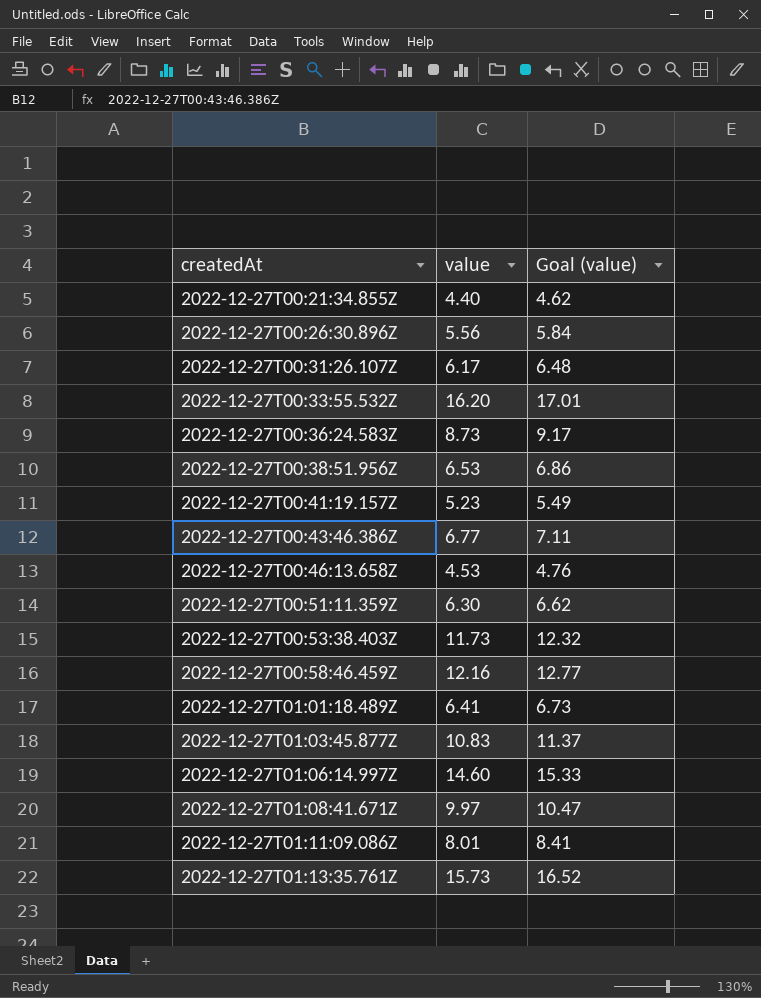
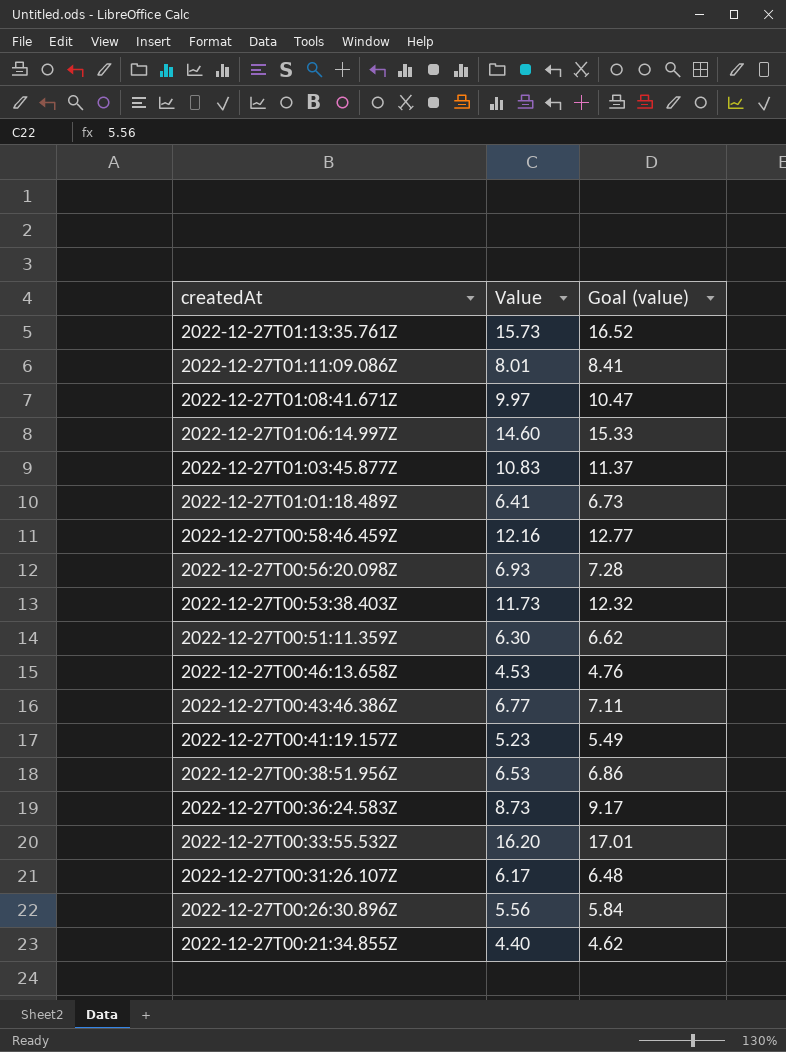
row order: createdAt ascending -> createdAt descending
column name: value -> Value
row 2022-12-27T00:56:20.098Z: none -> 6.93 | 7.28

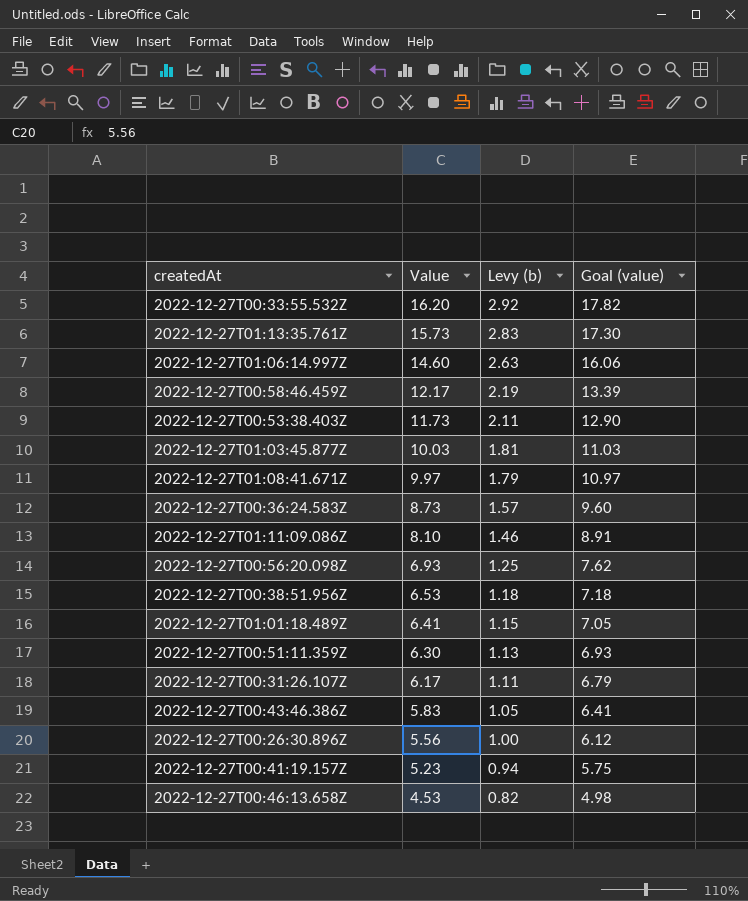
row order: createdAt descending -> Value descending
column Levy (b) | formula: none -> [Value] * 0.18
column Goal (value) | formula: [Value] * 1.05 -> [Value] * 1.1
row 2022-12-27T00:21:34.855Z: 4.40 | 4.62 -> none
2022-12-27T00:58:46.459Z | Value: 12.16 -> 12.17
2022-12-27T01:03:45.877Z | Value: 10.83 -> 10.03
2022-12-27T01:11:09.086Z | Value: 8.01 -> 8.10
2022-12-27T00:43:46.386Z | Value: 6.77 -> 5.83

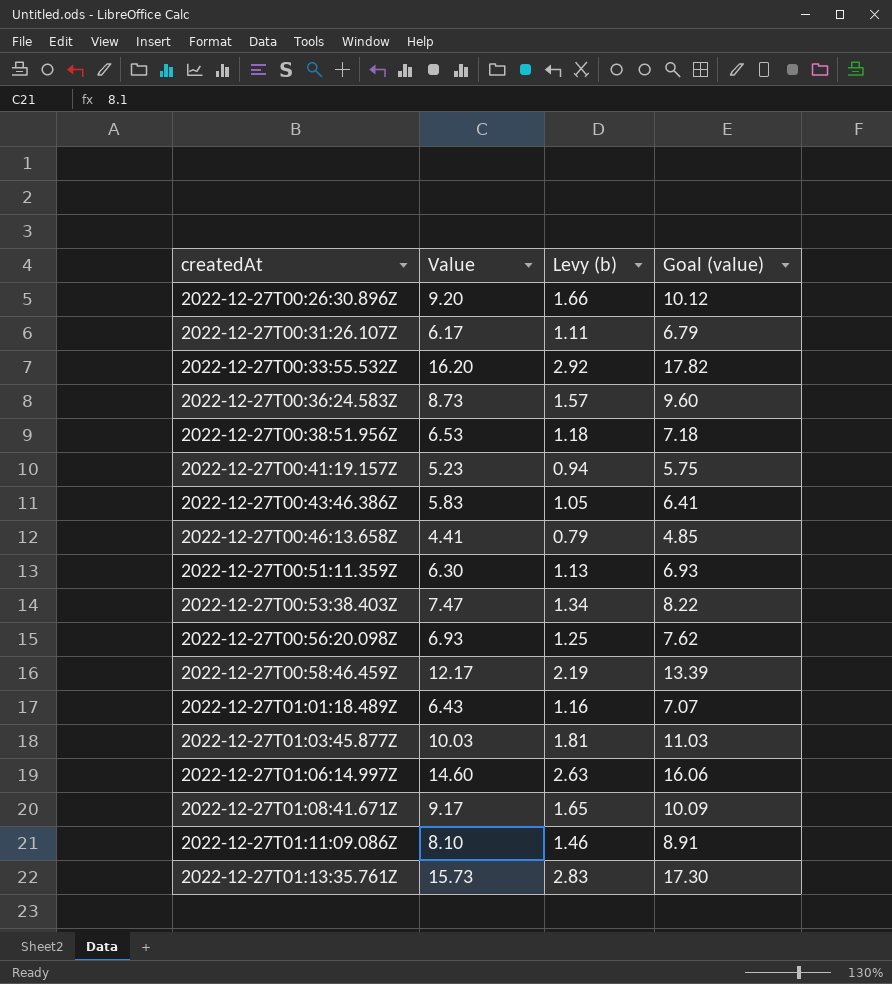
row order: Value descending -> createdAt ascending
2022-12-27T00:26:30.896Z | Value: 5.56 -> 9.20
2022-12-27T00:26:30.896Z | Levy (b): 1.00 -> 1.66
2022-12-27T00:26:30.896Z | Goal (value): 6.12 -> 10.12
2022-12-27T00:46:13.658Z | Value: 4.53 -> 4.41
2022-12-27T00:46:13.658Z | Levy (b): 0.82 -> 0.79
2022-12-27T00:46:13.658Z | Goal (value): 4.98 -> 4.85
2022-12-27T00:53:38.403Z | Value: 11.73 -> 7.47
2022-12-27T00:53:38.403Z | Levy (b): 2.11 -> 1.34
2022-12-27T00:53:38.403Z | Goal (value): 12.90 -> 8.22
2022-12-27T01:01:18.489Z | Value: 6.41 -> 6.43
2022-12-27T01:01:18.489Z | Levy (b): 1.15 -> 1.16
2022-12-27T01:01:18.489Z | Goal (value): 7.05 -> 7.07
2022-12-27T01:08:41.671Z | Value: 9.97 -> 9.17
2022-12-27T01:08:41.671Z | Levy (b): 1.79 -> 1.65
2022-12-27T01:08:41.671Z | Goal (value): 10.97 -> 10.09

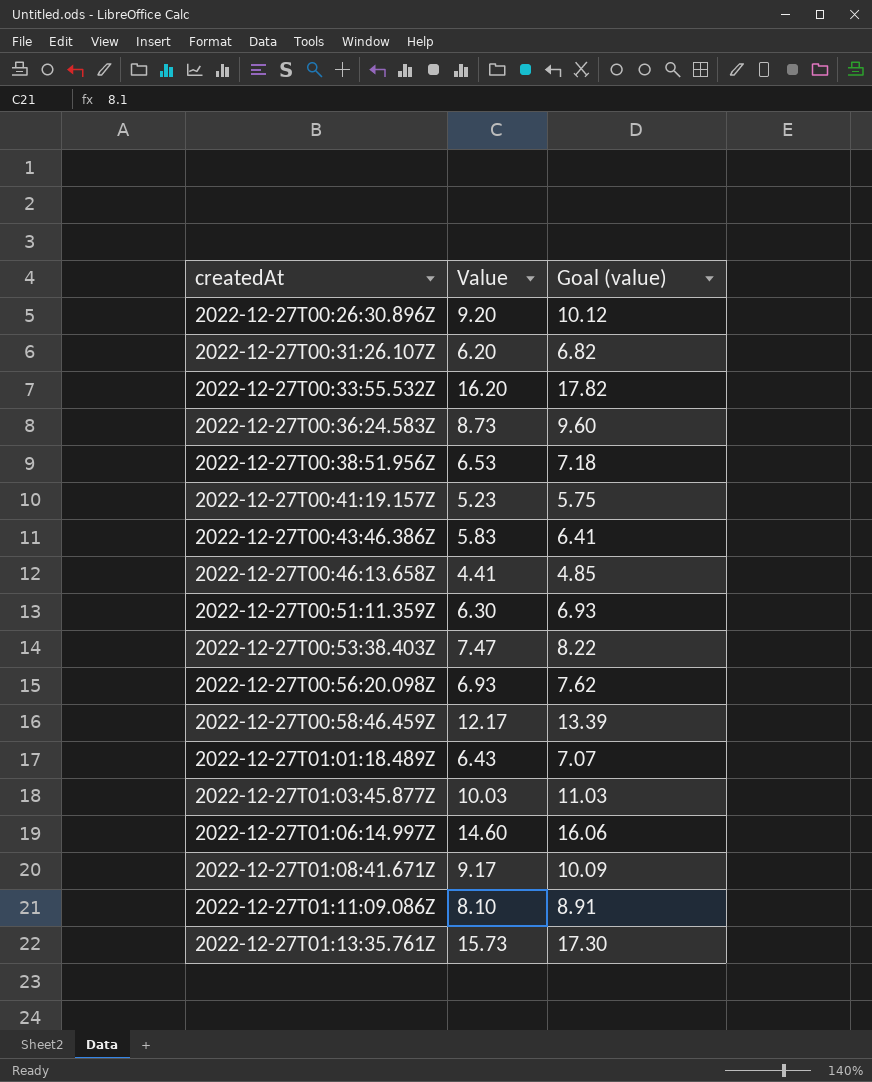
column Levy (b) | formula: [Value] * 0.18 -> none
2022-12-27T00:31:26.107Z | Value: 6.17 -> 6.20
2022-12-27T00:31:26.107Z | Goal (value): 6.79 -> 6.82

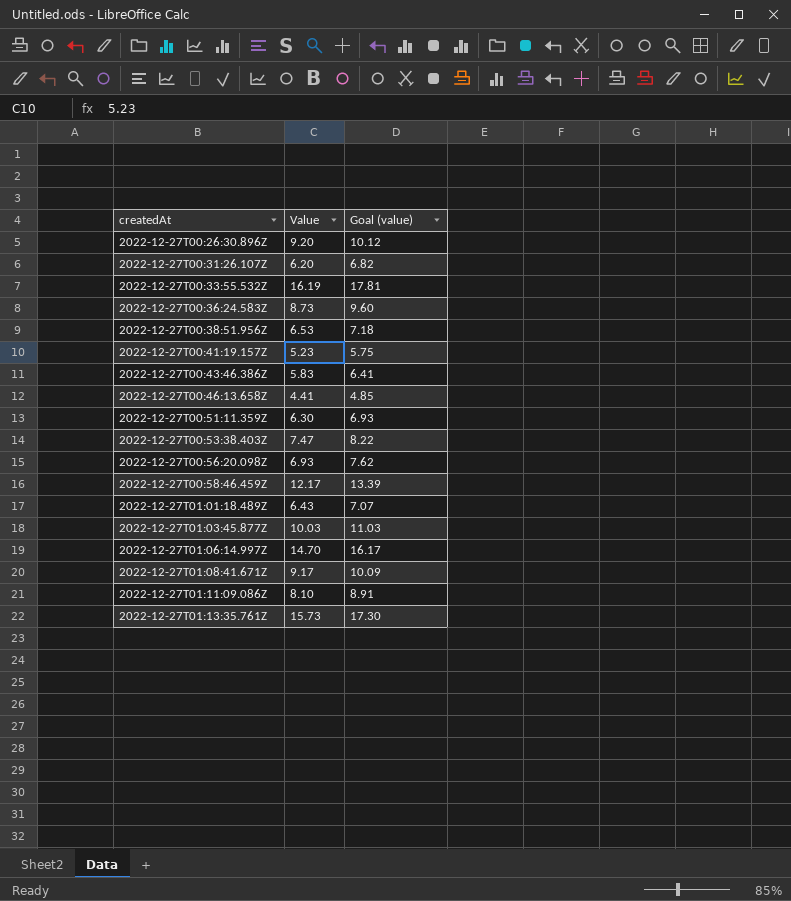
2022-12-27T00:33:55.532Z | Value: 16.20 -> 16.19
2022-12-27T00:33:55.532Z | Goal (value): 17.82 -> 17.81
2022-12-27T01:06:14.997Z | Value: 14.60 -> 14.70
2022-12-27T01:06:14.997Z | Goal (value): 16.06 -> 16.17

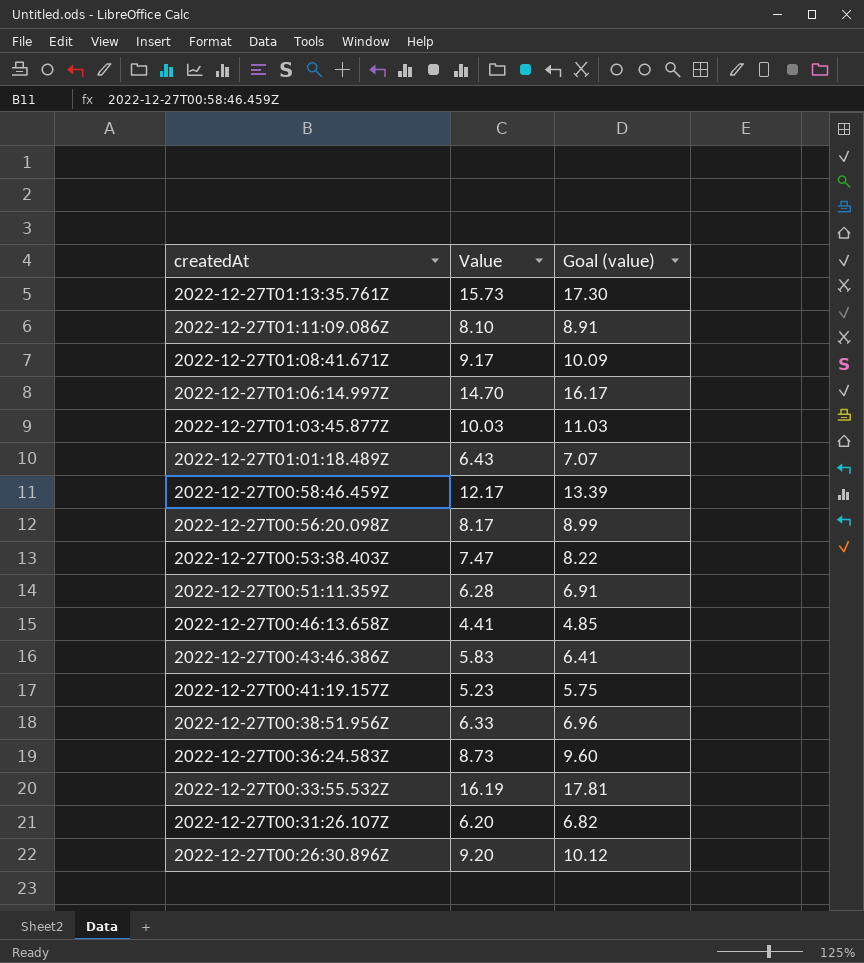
row order: createdAt ascending -> createdAt descending
2022-12-27T00:56:20.098Z | Value: 6.93 -> 8.17
2022-12-27T00:56:20.098Z | Goal (value): 7.62 -> 8.99
2022-12-27T00:51:11.359Z | Value: 6.30 -> 6.28
2022-12-27T00:51:11.359Z | Goal (value): 6.93 -> 6.91
2022-12-27T00:38:51.956Z | Value: 6.53 -> 6.33
2022-12-27T00:38:51.956Z | Goal (value): 7.18 -> 6.96

